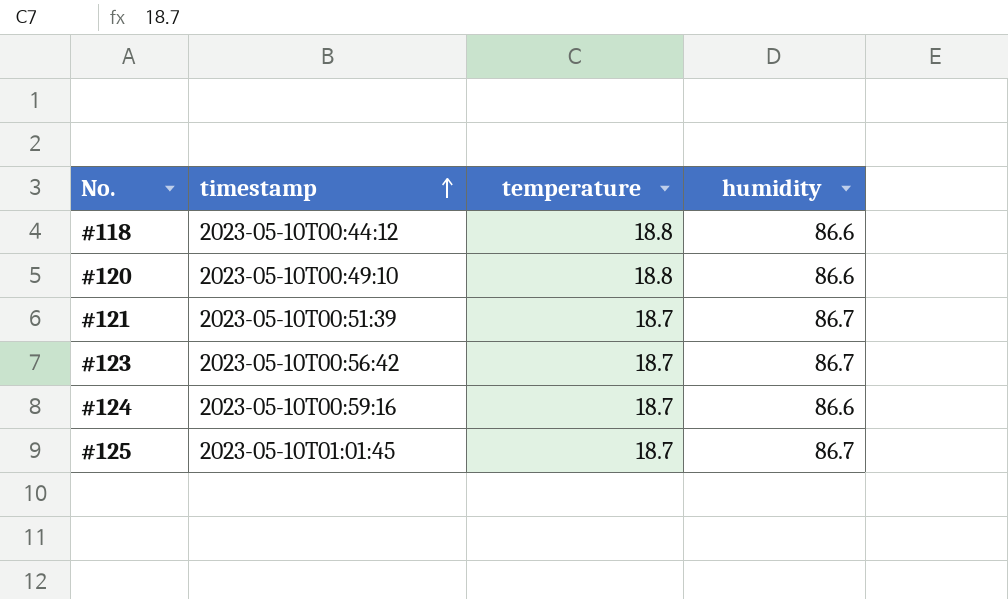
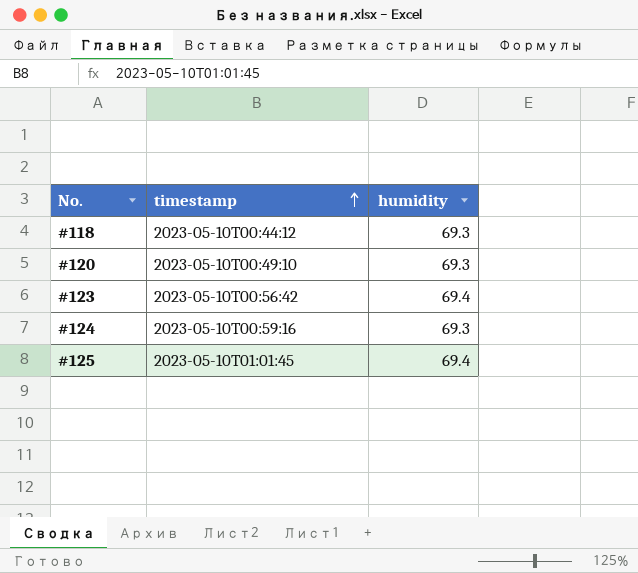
column temperature | position: 3 -> none
row #121: 2023-05-10T00:51:39 | 18.7 | 86.7 -> none
#118 | humidity: 86.6 -> 69.3
#120 | humidity: 86.6 -> 69.3
#123 | humidity: 86.7 -> 69.4
#124 | humidity: 86.6 -> 69.3
#125 | humidity: 86.7 -> 69.4

